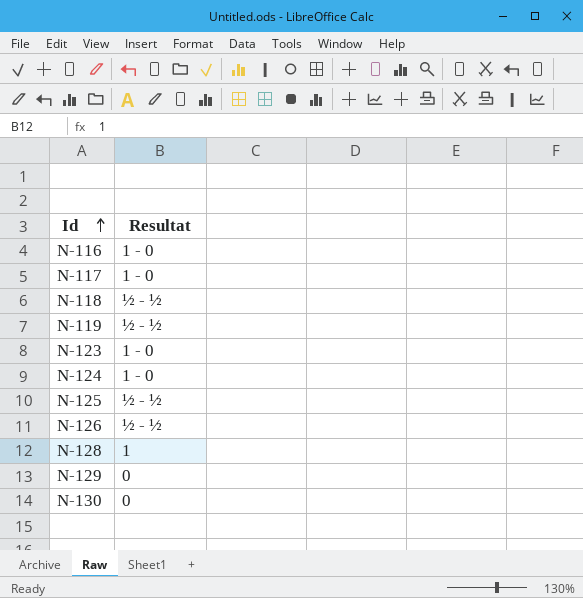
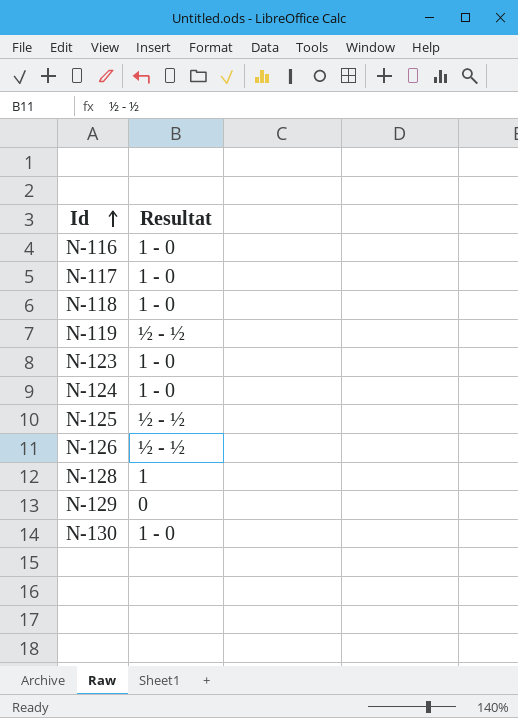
N-118 | Resultat: ½ - ½ -> 1 - 0
N-130 | Resultat: 0 -> 1 - 0

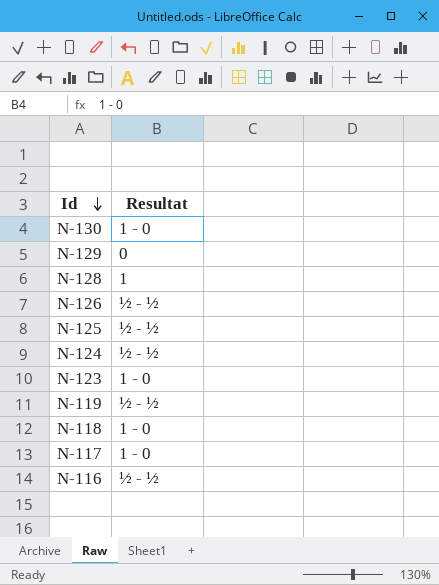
row order: Id ascending -> Id descending
N-124 | Resultat: 1 - 0 -> ½ - ½
N-116 | Resultat: 1 - 0 -> ½ - ½

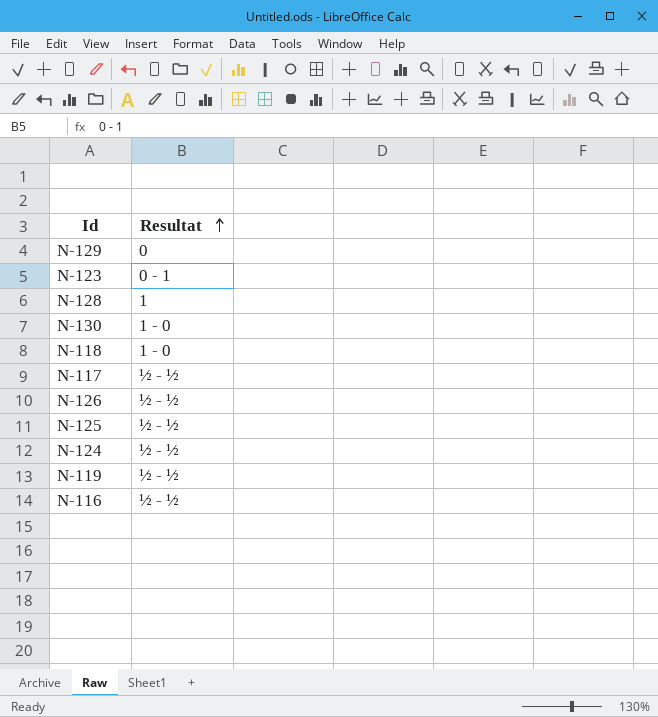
row order: Id descending -> Resultat ascending
N-123 | Resultat: 1 - 0 -> 0 - 1
N-117 | Resultat: 1 - 0 -> ½ - ½

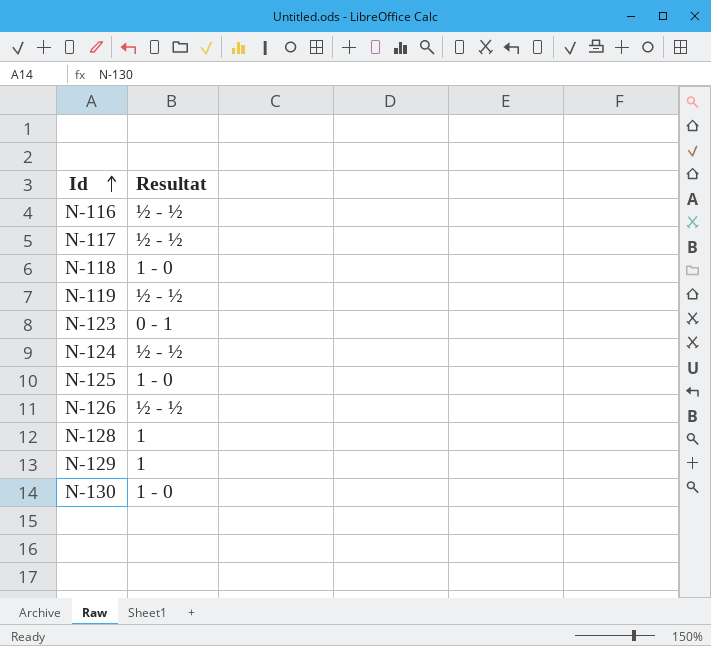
row order: Resultat ascending -> Id ascending
N-125 | Resultat: ½ - ½ -> 1 - 0
N-129 | Resultat: 0 -> 1

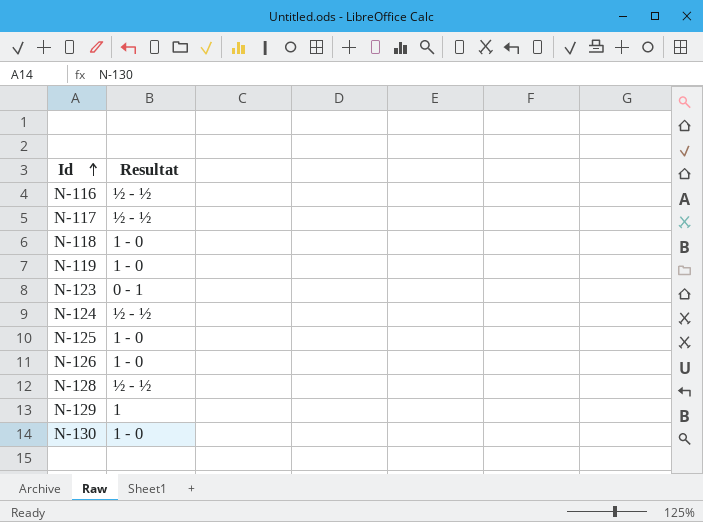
N-119 | Resultat: ½ - ½ -> 1 - 0
N-126 | Resultat: ½ - ½ -> 1 - 0
N-128 | Resultat: 1 -> ½ - ½

